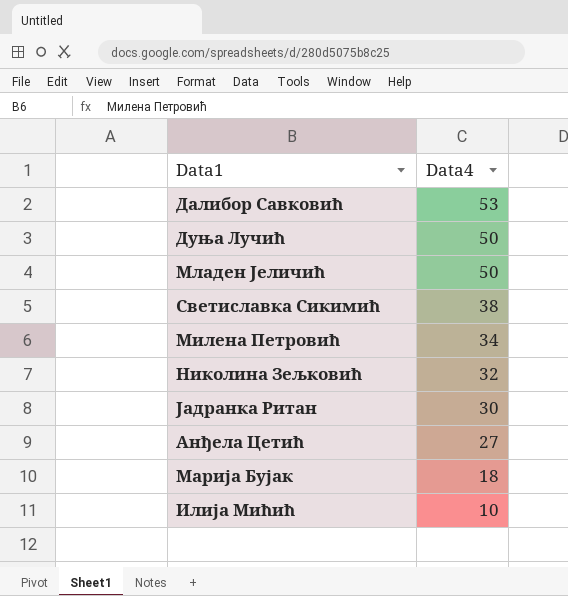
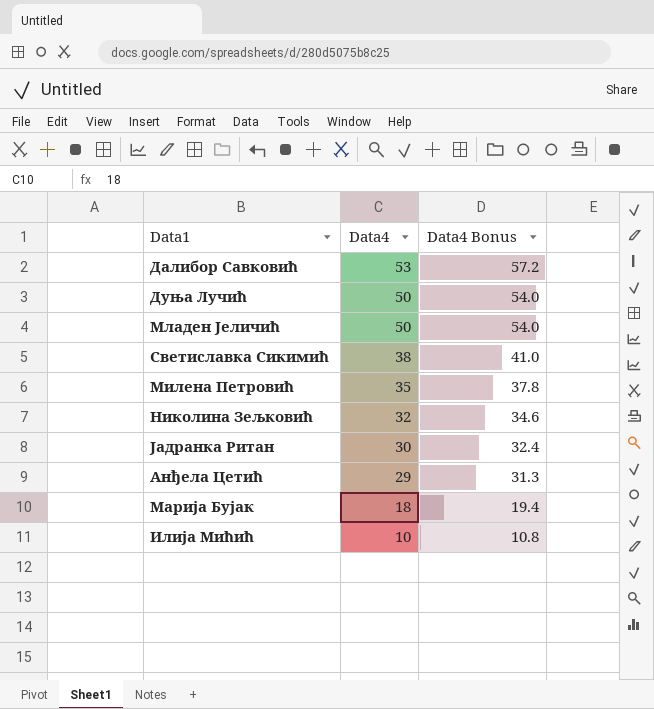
column Data4 Bonus | formula: none -> [Data4] * 1.08
Милена Петровић | Data4: 34 -> 35
Анђела Цетић | Data4: 27 -> 29

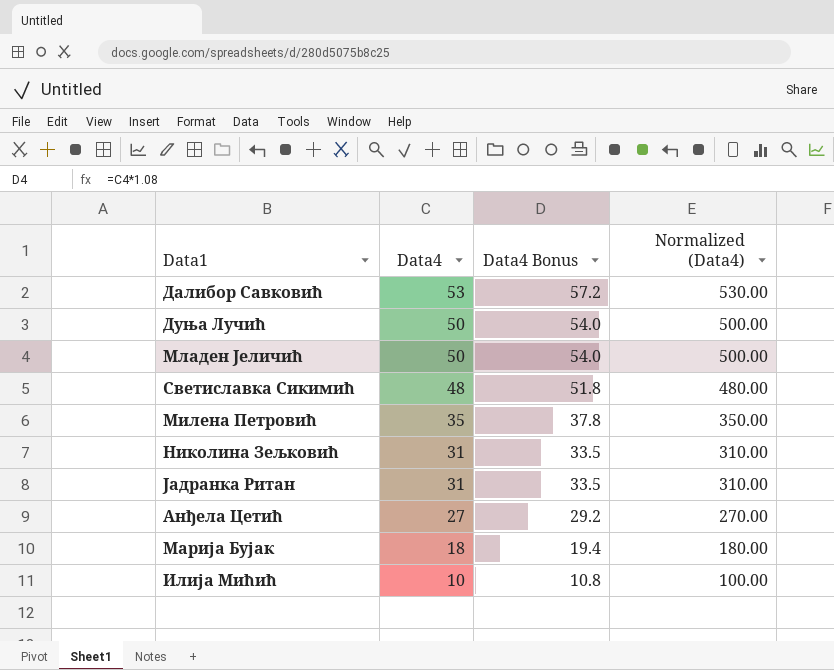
column Normalized (Data4) | formula: none -> [Data4] * 10
Светиславка Сикимић | Data4: 38 -> 48
Светиславка Сикимић | Data4 Bonus: 41.0 -> 51.8
Николина Зељковић | Data4: 32 -> 31
Николина Зељковић | Data4 Bonus: 34.6 -> 33.5
Јадранка Ритан | Data4: 30 -> 31
Јадранка Ритан | Data4 Bonus: 32.4 -> 33.5
Анђела Цетић | Data4: 29 -> 27
Анђела Цетић | Data4 Bonus: 31.3 -> 29.2

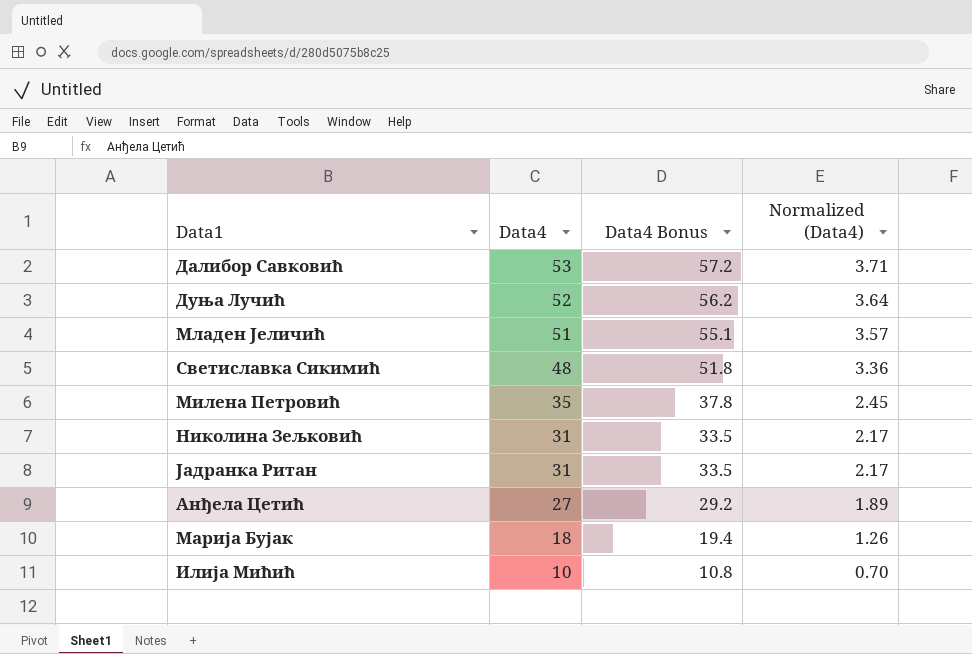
column Normalized (Data4) | formula: [Data4] * 10 -> [Data4] * 0.07
Дуња Лучић | Data4: 50 -> 52
Дуња Лучић | Data4 Bonus: 54.0 -> 56.2
Младен Јеличић | Data4: 50 -> 51
Младен Јеличић | Data4 Bonus: 54.0 -> 55.1

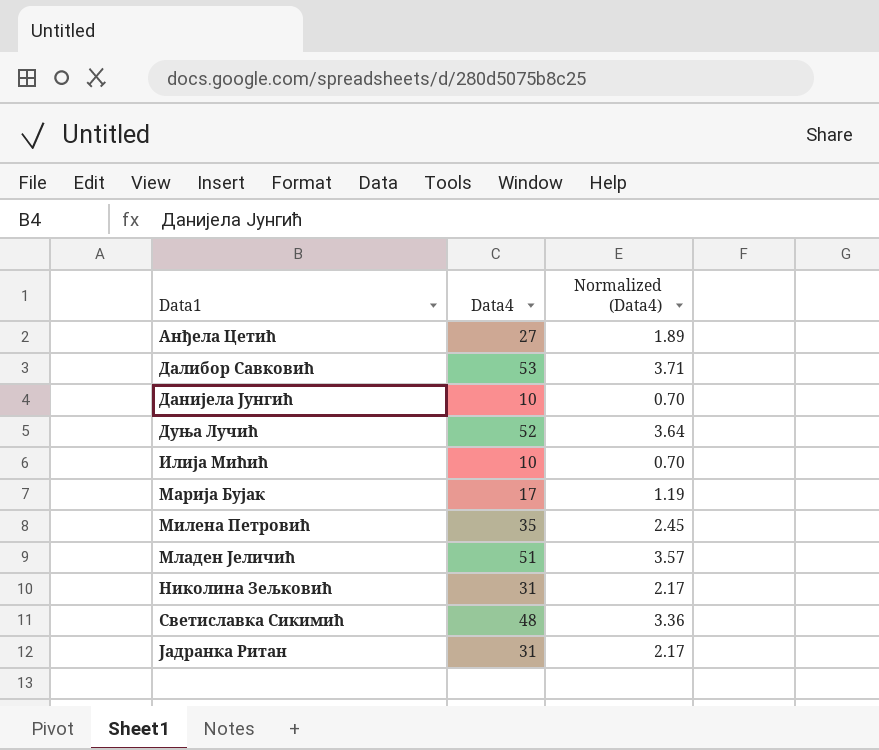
row order: Data4 descending -> Data1 ascending
column Data4 Bonus | formula: [Data4] * 1.08 -> none
row Данијела Јунгић: none -> 10 | 0.70
Марија Бујак | Data4: 18 -> 17
Марија Бујак | Normalized (Data4): 1.26 -> 1.19

